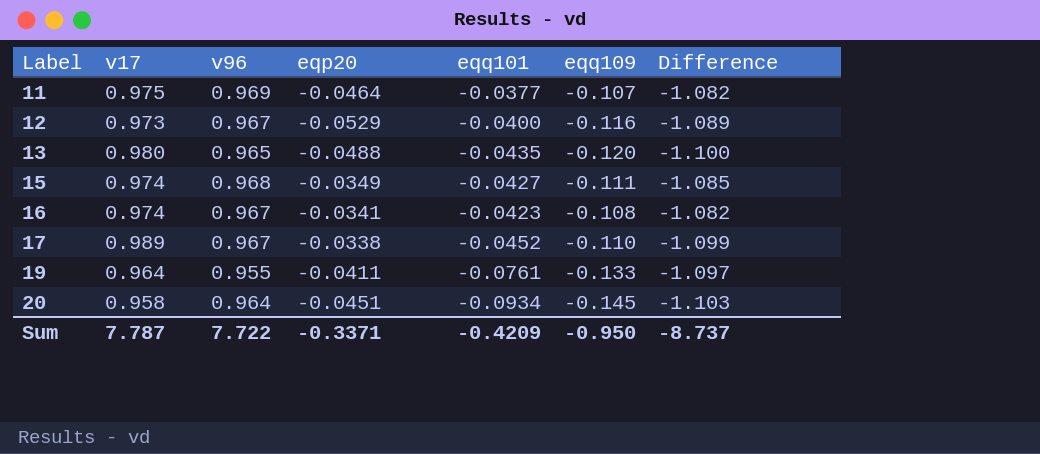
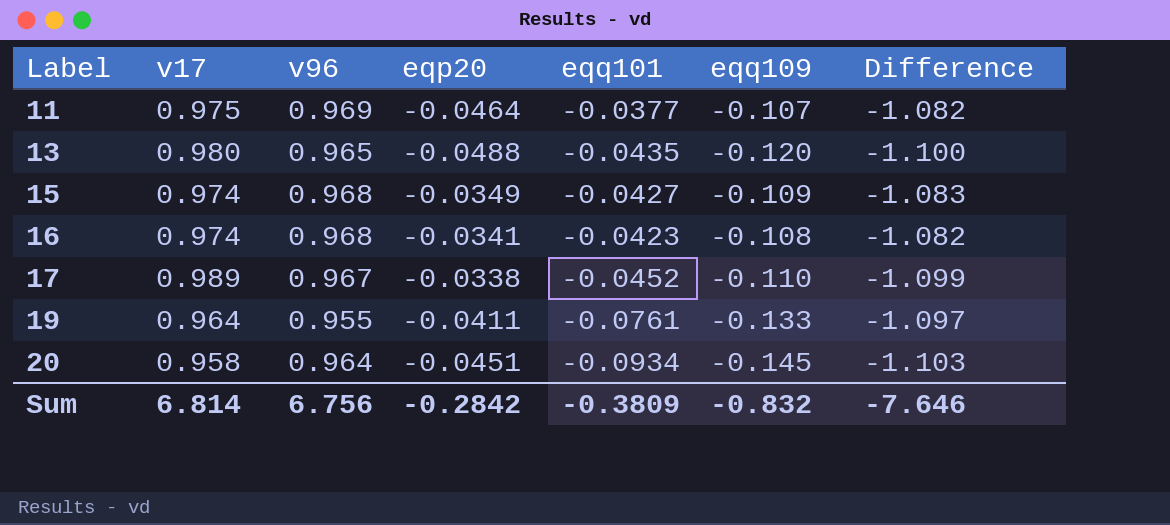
row 12: 0.973 | 0.967 | -0.0529 | -0.0400 | -0.116 | -1.089 -> none
15 | eqq109: -0.111 -> -0.109
15 | Difference: -1.085 -> -1.083
16 | v96: 0.967 -> 0.968
Sum | v17: 7.787 -> 6.814
Sum | v96: 7.722 -> 6.756
Sum | eqp20: -0.3371 -> -0.2842
Sum | eqq101: -0.4209 -> -0.3809
Sum | eqq109: -0.950 -> -0.832
Sum | Difference: -8.737 -> -7.646

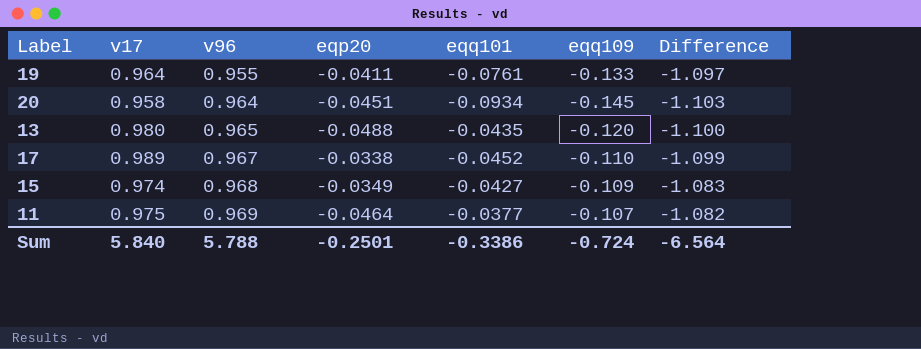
row order: Label ascending -> v96 ascending
row 16: 0.974 | 0.968 | -0.0341 | -0.0423 | -0.108 | -1.082 -> none
Sum | v17: 6.814 -> 5.840
Sum | v96: 6.756 -> 5.788
Sum | eqp20: -0.2842 -> -0.2501
Sum | eqq101: -0.3809 -> -0.3386
Sum | eqq109: -0.832 -> -0.724
Sum | Difference: -7.646 -> -6.564

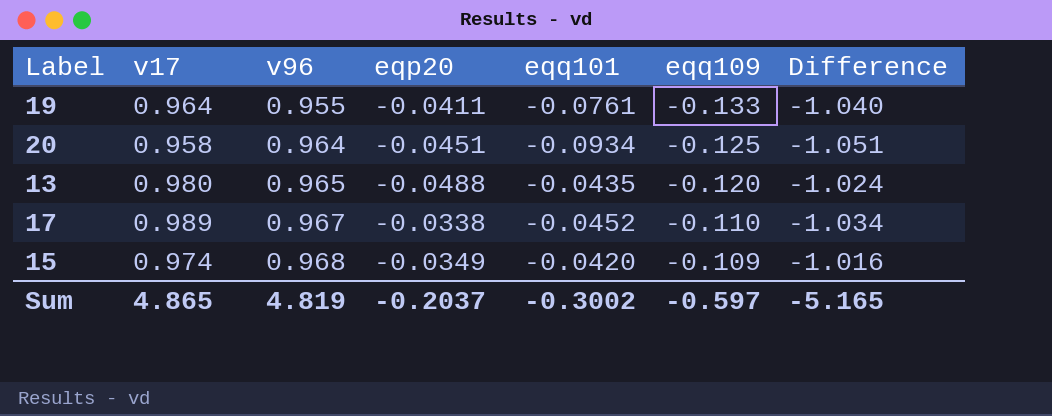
column Difference | formula: [eqq109] - [v17] -> [eqq101] - [v17]
row 11: 0.975 | 0.969 | -0.0464 | -0.0377 | -0.107 | -1.082 -> none
20 | eqq109: -0.145 -> -0.125
15 | eqq101: -0.0427 -> -0.0420
Sum | v17: 5.840 -> 4.865
Sum | v96: 5.788 -> 4.819
Sum | eqp20: -0.2501 -> -0.2037
Sum | eqq101: -0.3386 -> -0.3002
Sum | eqq109: -0.724 -> -0.597
Sum | Difference: -6.564 -> -5.165

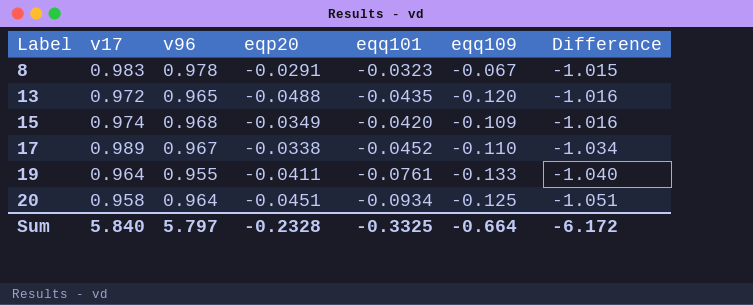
row order: v96 ascending -> Label ascending
row 8: none -> 0.983 | 0.978 | -0.0291 | -0.0323 | -0.067 | -1.015
13 | v17: 0.980 -> 0.972
13 | Difference: -1.024 -> -1.016
Sum | v17: 4.865 -> 5.840
Sum | v96: 4.819 -> 5.797
Sum | eqp20: -0.2037 -> -0.2328
Sum | eqq101: -0.3002 -> -0.3325
Sum | eqq109: -0.597 -> -0.664
Sum | Difference: -5.165 -> -6.172

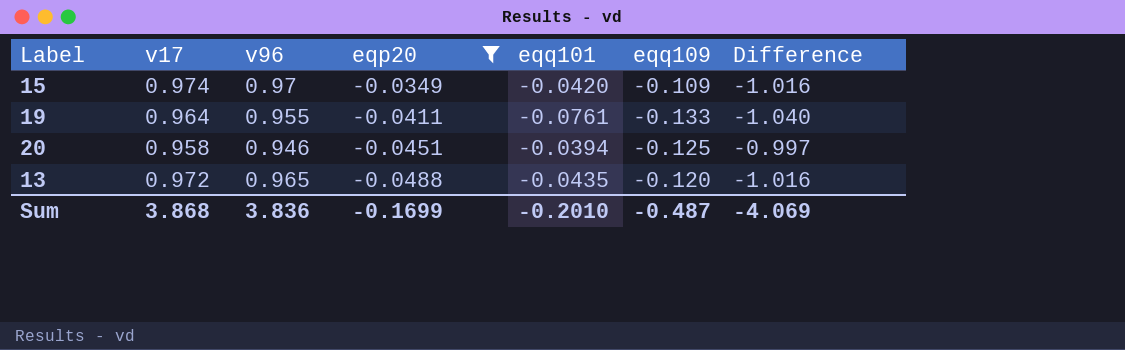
filter: none -> eqp20 <= -0.0349
row order: Label ascending -> eqp20 descending
15 | v96: 0.968 -> 0.97
20 | v96: 0.964 -> 0.946
20 | eqq101: -0.0934 -> -0.0394
20 | Difference: -1.051 -> -0.997
Sum | v17: 5.840 -> 3.868
Sum | v96: 5.797 -> 3.836
Sum | eqp20: -0.2328 -> -0.1699
Sum | eqq101: -0.3325 -> -0.2010
Sum | eqq109: -0.664 -> -0.487
Sum | Difference: -6.172 -> -4.069

